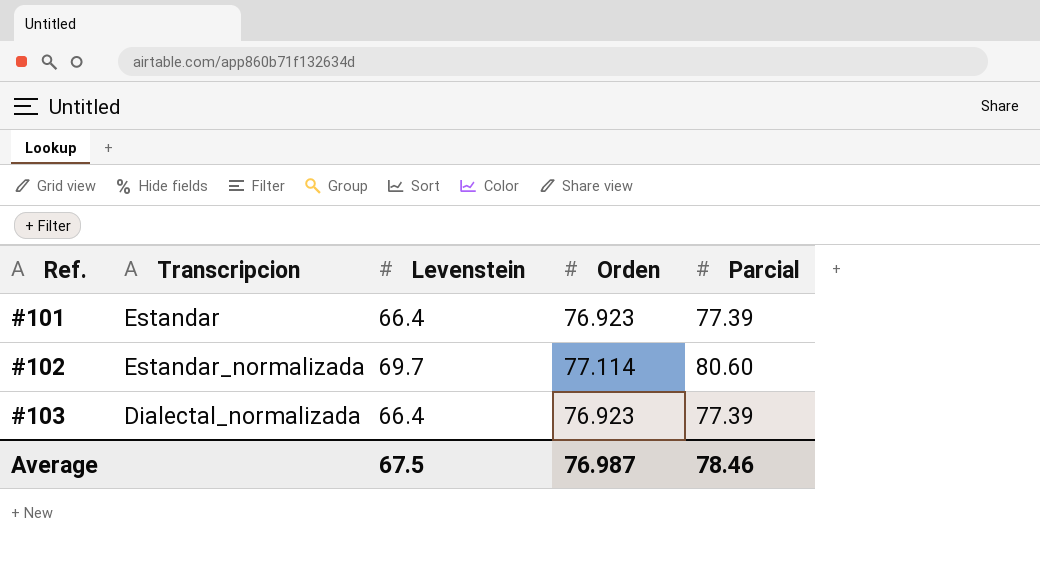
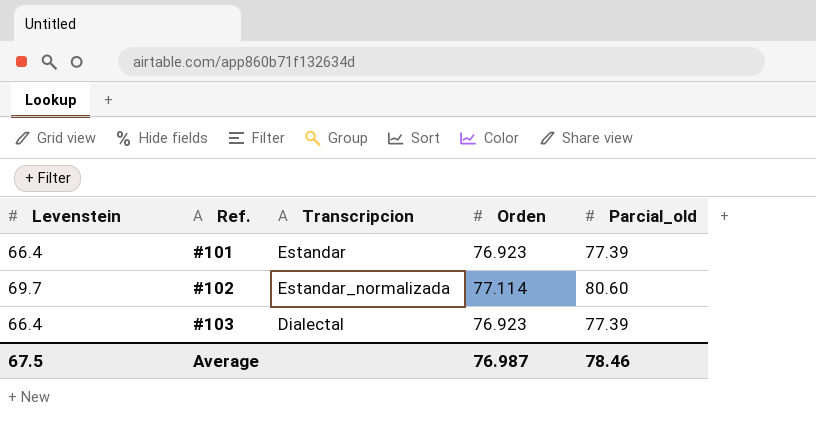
column Levenstein | position: 3 -> 1
column name: Parcial -> Parcial_old
#103 | Transcripcion: Dialectal_normalizada -> Dialectal

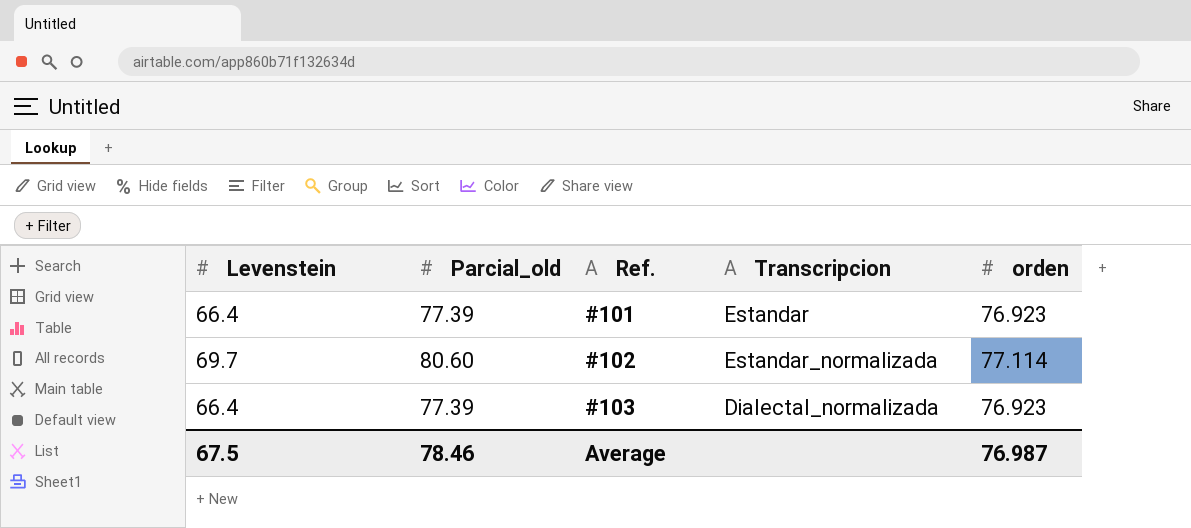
column Parcial_old | position: 5 -> 2
column name: Orden -> orden
#103 | Transcripcion: Dialectal -> Dialectal_normalizada

